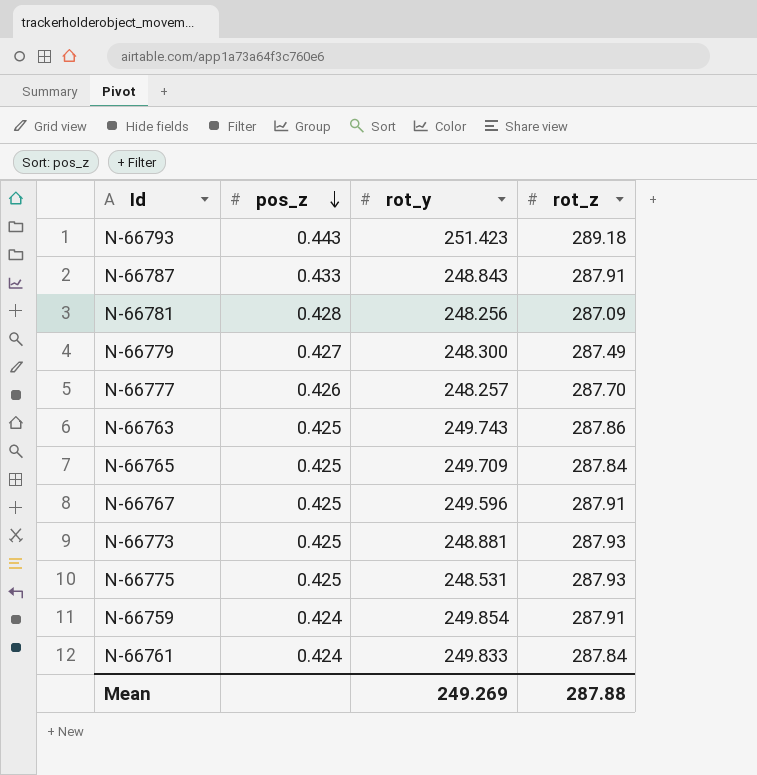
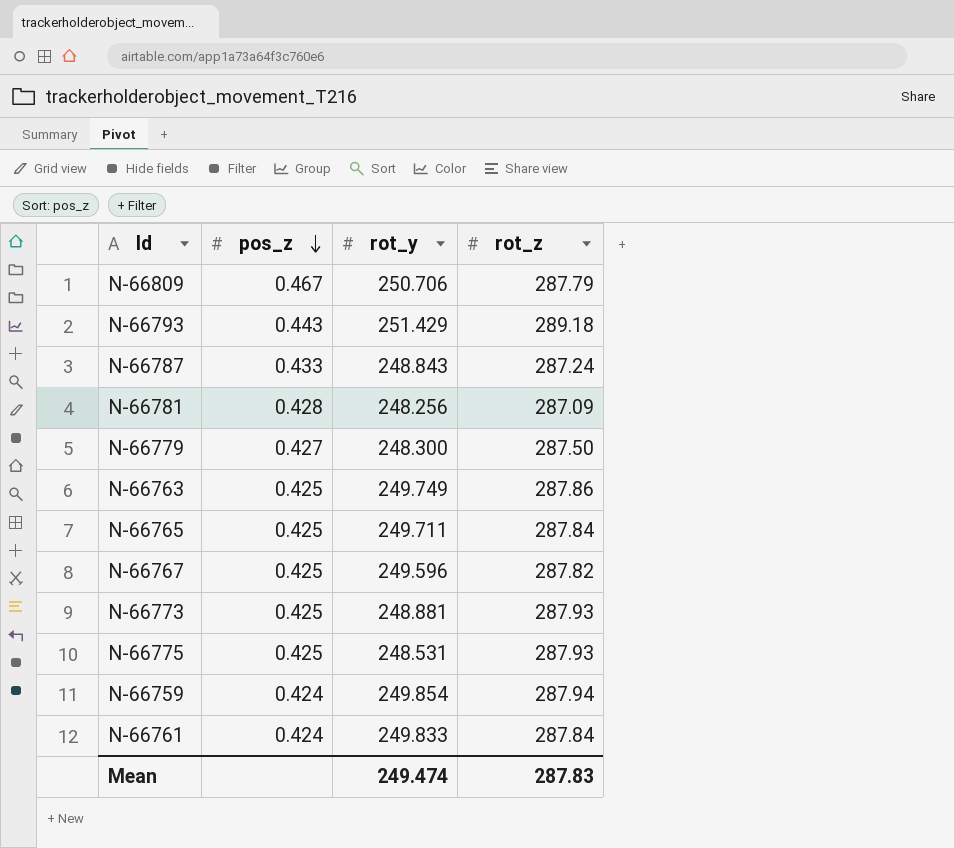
row N-66777: 0.426 | 248.257 | 287.70 -> none
row N-66809: none -> 0.467 | 250.706 | 287.79
N-66793 | rot_y: 251.423 -> 251.429
N-66787 | rot_z: 287.91 -> 287.24
N-66779 | rot_z: 287.49 -> 287.50
N-66763 | rot_y: 249.743 -> 249.749
N-66765 | rot_y: 249.709 -> 249.711
N-66767 | rot_z: 287.91 -> 287.82
N-66759 | rot_z: 287.91 -> 287.94
Mean | rot_y: 249.269 -> 249.474
Mean | rot_z: 287.88 -> 287.83

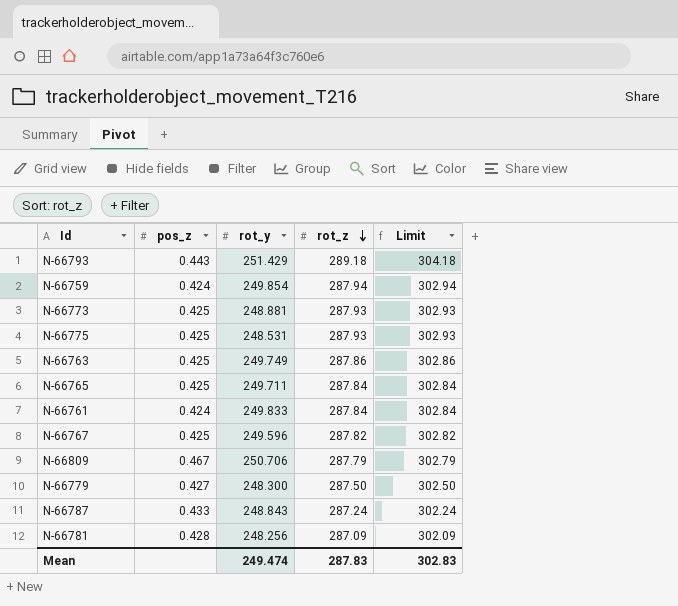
row order: pos_z descending -> rot_z descending
column Limit | formula: none -> [rot_z] + 15

